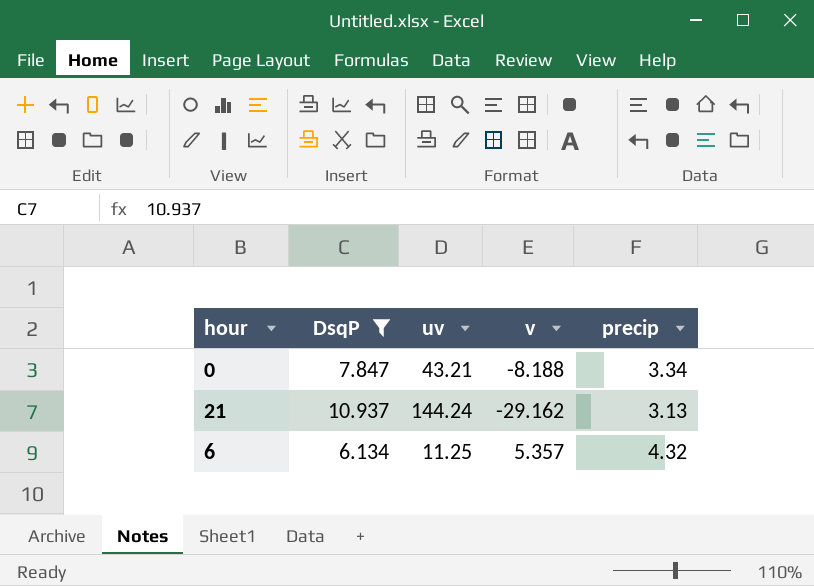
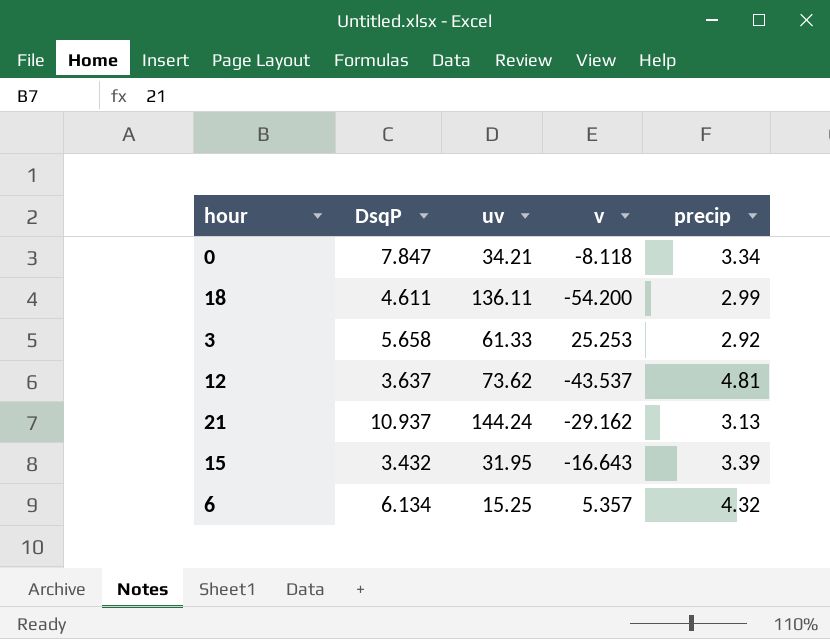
filter: DsqP >= 6.134 -> none
0 | uv: 43.21 -> 34.21
0 | v: -8.188 -> -8.118
6 | uv: 11.25 -> 15.25

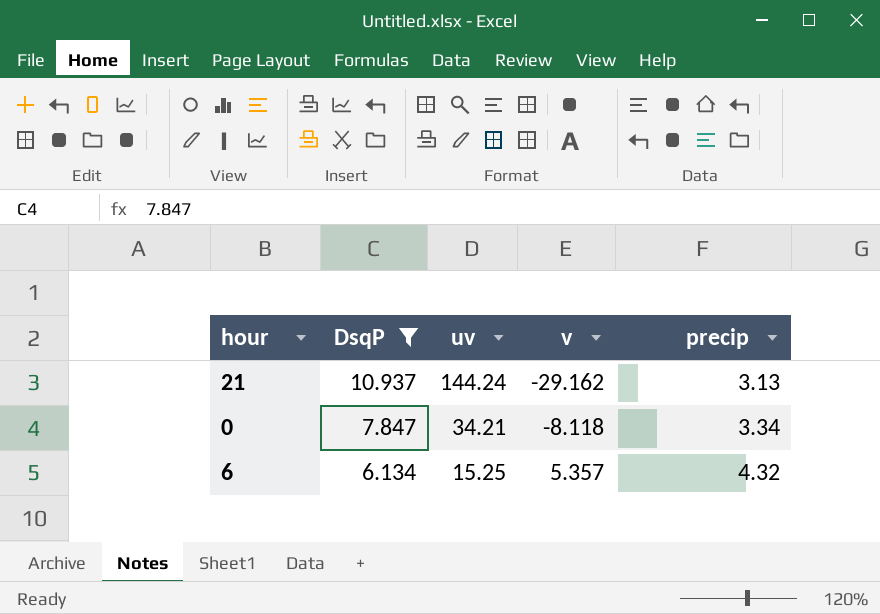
filter: none -> DsqP >= 6.134
row order: none -> DsqP descending

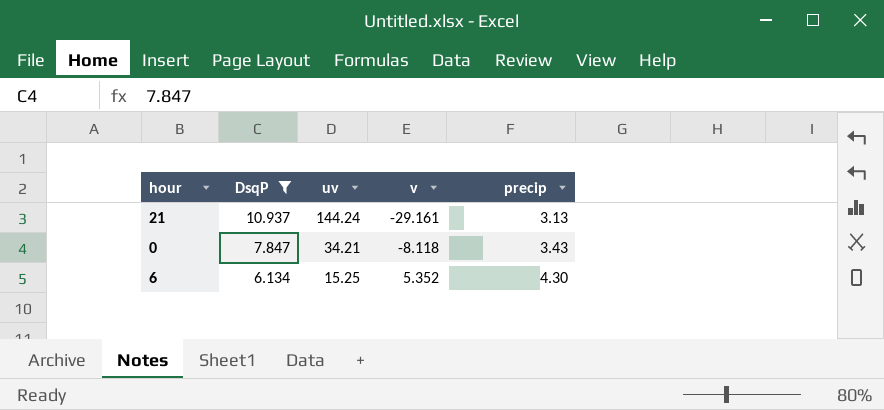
21 | v: -29.162 -> -29.161
0 | precip: 3.34 -> 3.43
6 | v: 5.357 -> 5.352
6 | precip: 4.32 -> 4.30

